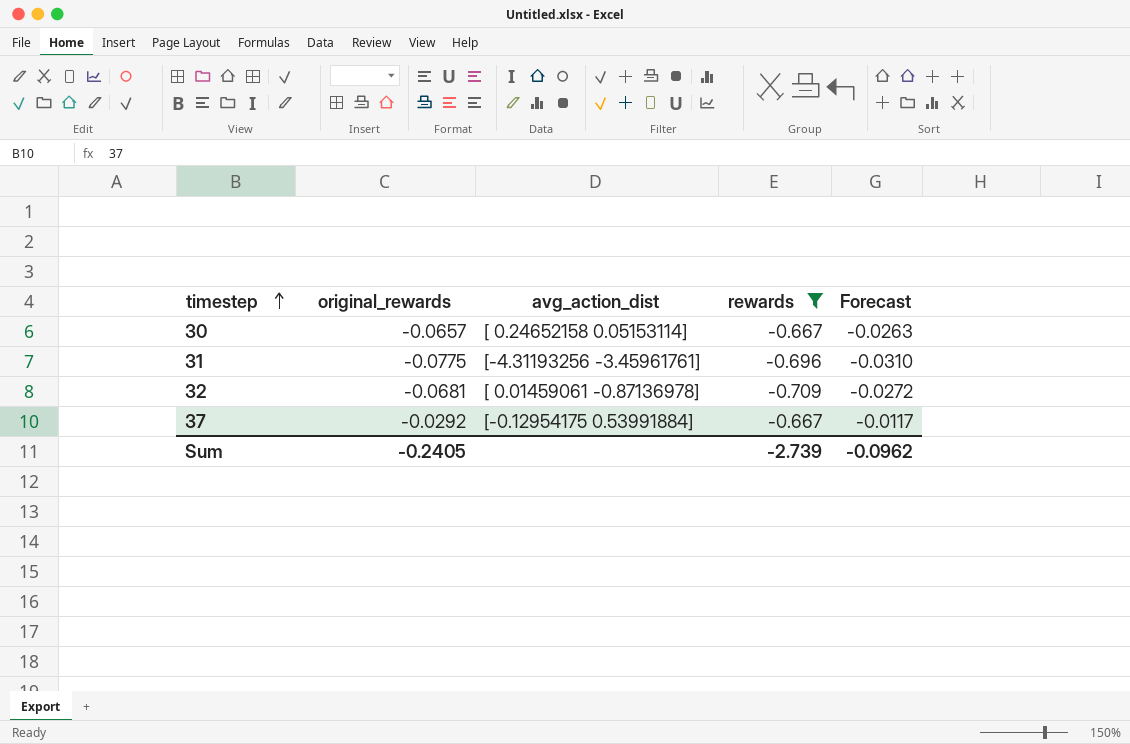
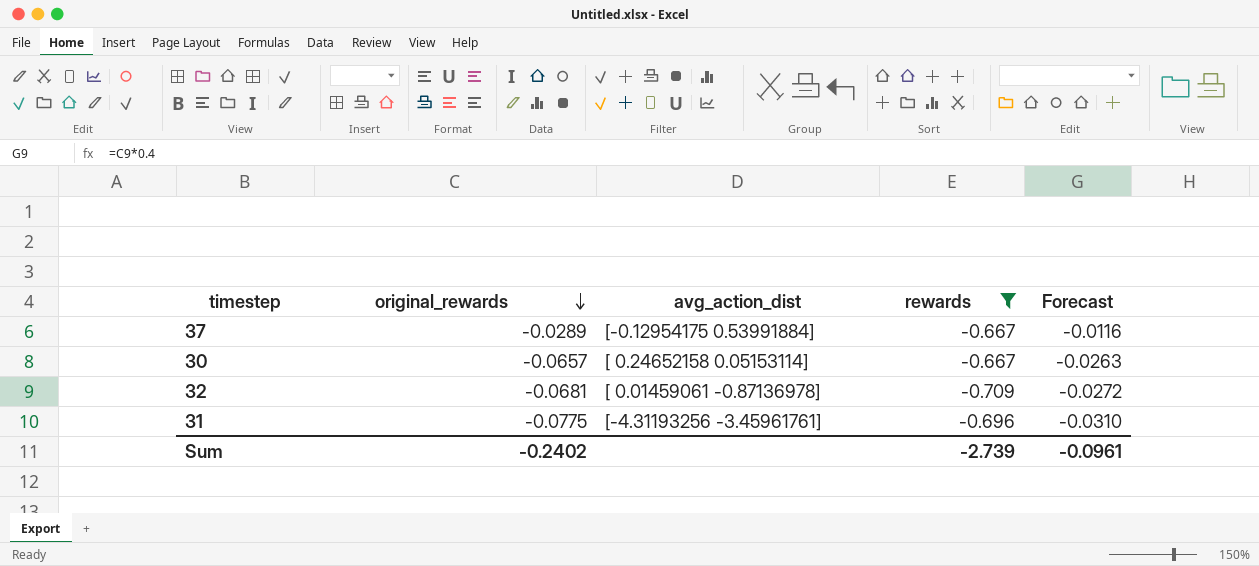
row order: timestep ascending -> original_rewards descending
37 | original_rewards: -0.0292 -> -0.0289
37 | Forecast: -0.0117 -> -0.0116
Sum | original_rewards: -0.2405 -> -0.2402
Sum | Forecast: -0.0962 -> -0.0961

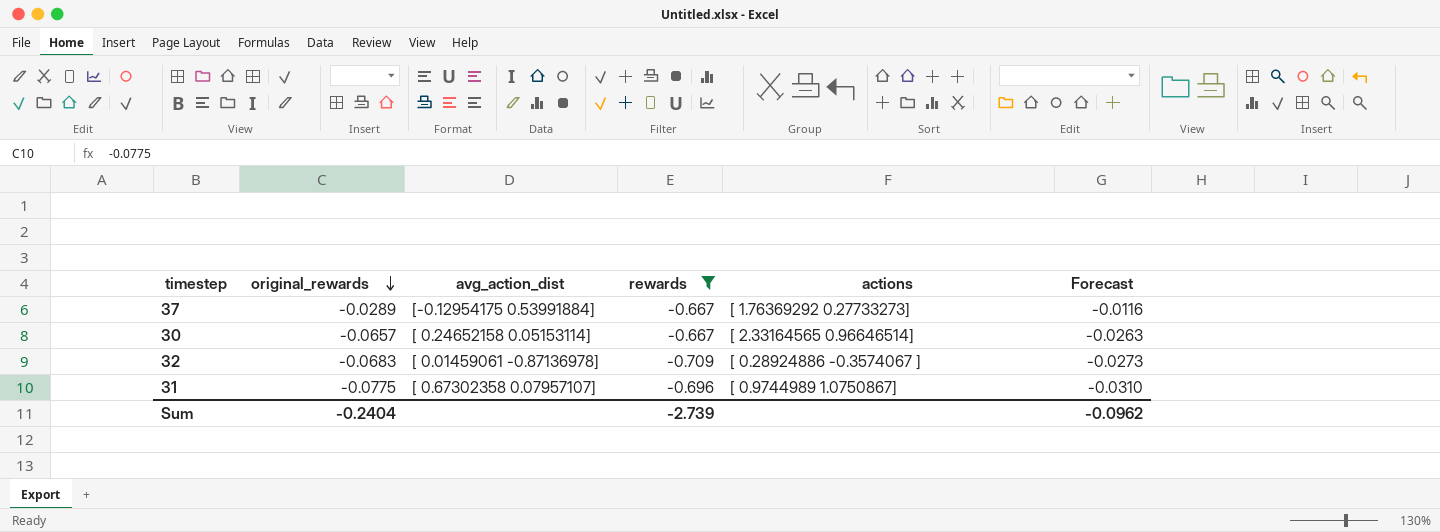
column actions | position: none -> 5
32 | original_rewards: -0.0681 -> -0.0683
32 | Forecast: -0.0272 -> -0.0273
31 | avg_action_dist: [-4.31193256 -3.45961761] -> [ 0.67302358 0.07957107]
Sum | original_rewards: -0.2402 -> -0.2404
Sum | Forecast: -0.0961 -> -0.0962

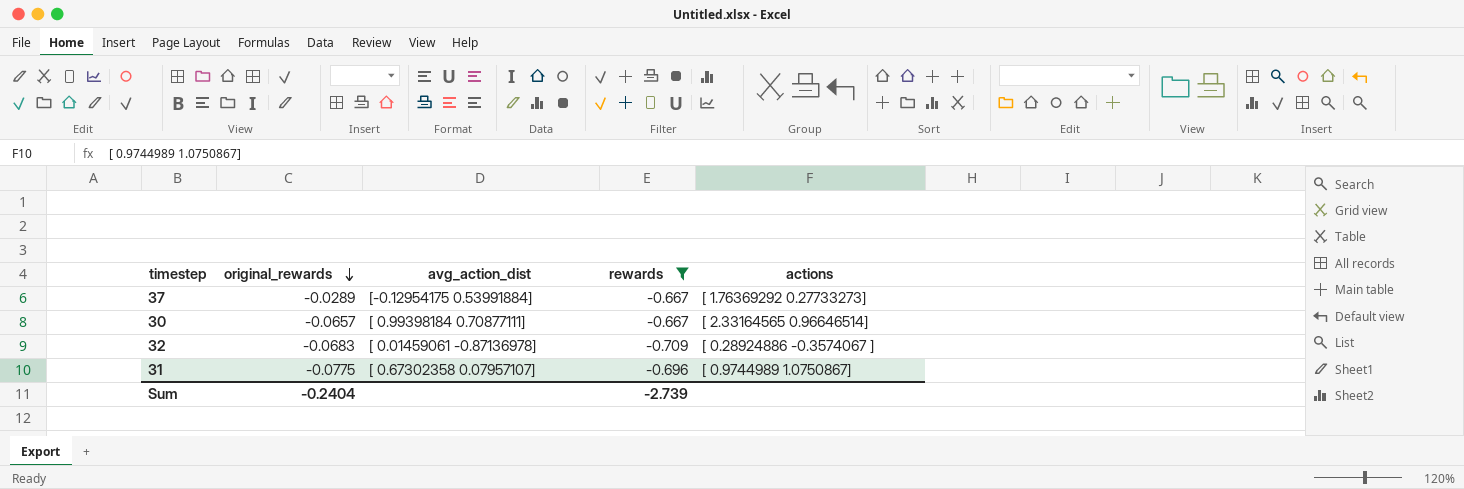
column Forecast | formula: [original_rewards] * 0.4 -> none
30 | avg_action_dist: [ 0.24652158 0.05153114] -> [ 0.99398184 0.70877111]

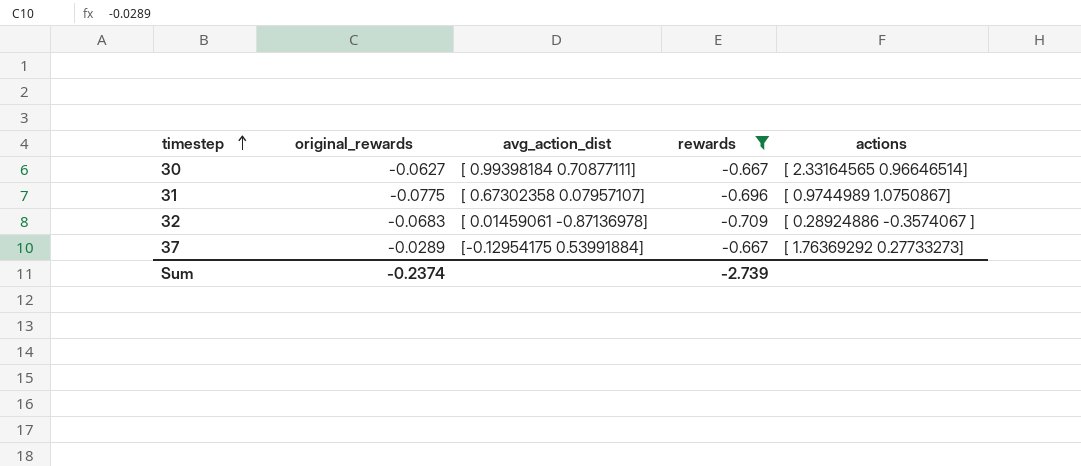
row order: original_rewards descending -> timestep ascending
30 | original_rewards: -0.0657 -> -0.0627
Sum | original_rewards: -0.2404 -> -0.2374

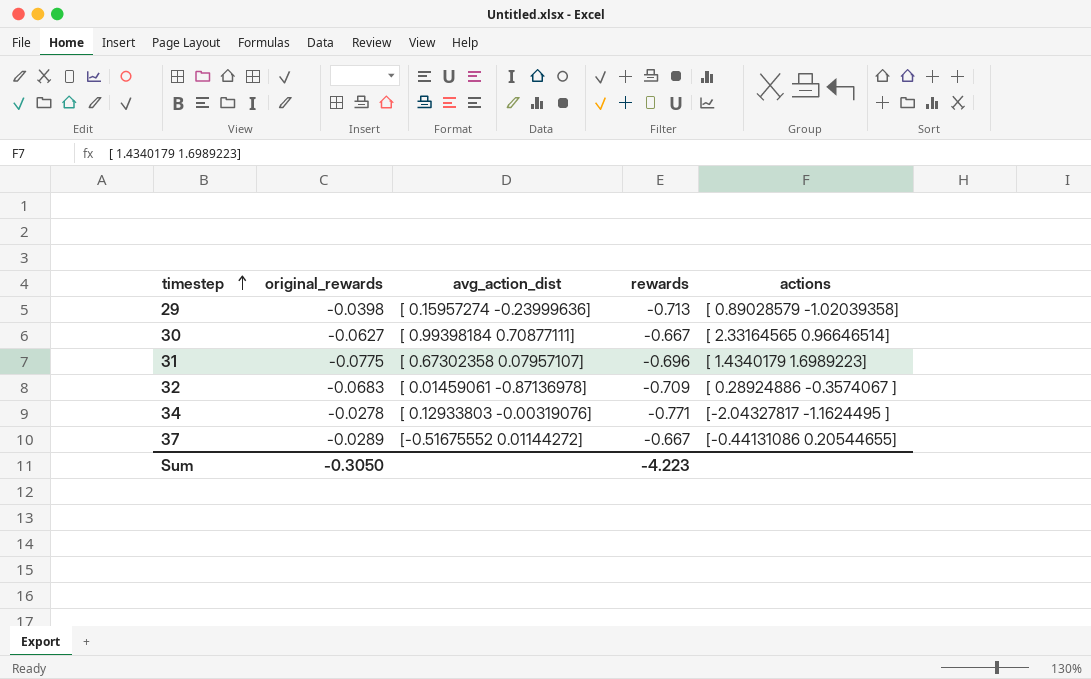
filter: rewards >= -0.709 -> none
31 | actions: [ 0.9744989 1.0750867] -> [ 1.4340179 1.6989223]
37 | avg_action_dist: [-0.12954175 0.53991884] -> [-0.51675552 0.01144272]
37 | actions: [ 1.76369292 0.27733273] -> [-0.44131086 0.20544655]
Sum | original_rewards: -0.2374 -> -0.3050
Sum | rewards: -2.739 -> -4.223

